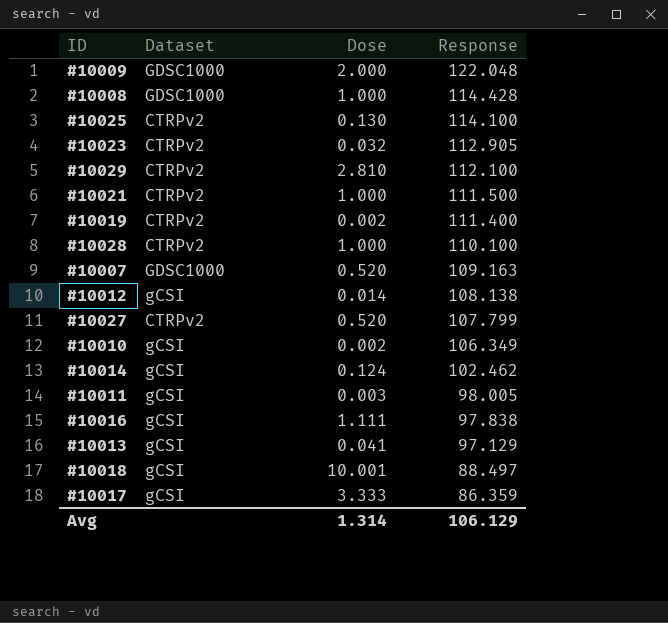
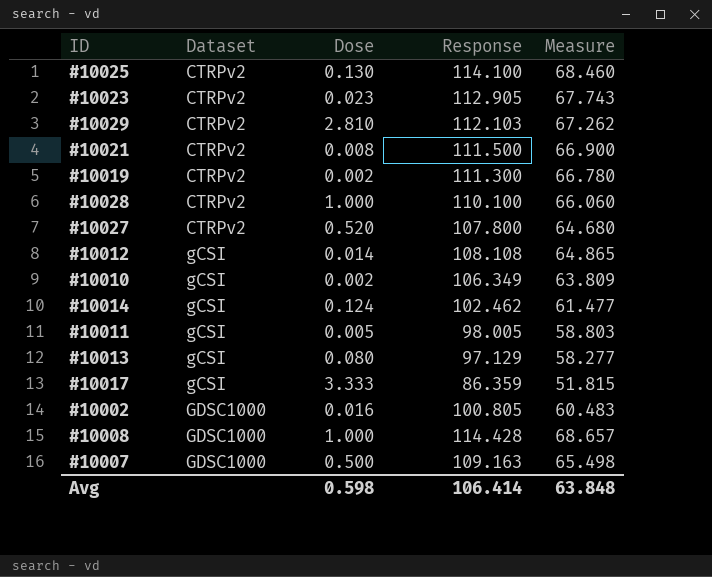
row order: Response descending -> Dataset ascending
column Measure | formula: none -> [Response] * 0.6
row #10009: GDSC1000 | 2.000 | 122.048 -> none
row #10016: gCSI | 1.111 | 97.838 -> none
row #10018: gCSI | 10.001 | 88.497 -> none
#10023 | Dose: 0.032 -> 0.023
#10029 | Response: 112.100 -> 112.103
#10021 | Dose: 1.000 -> 0.008
#10019 | Response: 111.400 -> 111.300
#10027 | Response: 107.799 -> 107.800
#10012 | Response: 108.138 -> 108.108
#10011 | Dose: 0.003 -> 0.005
#10013 | Dose: 0.041 -> 0.080
row #10002: none -> GDSC1000 | 0.016 | 100.805 | 60.483
#10007 | Dose: 0.520 -> 0.500
Avg | Dose: 1.314 -> 0.598
Avg | Response: 106.129 -> 106.414

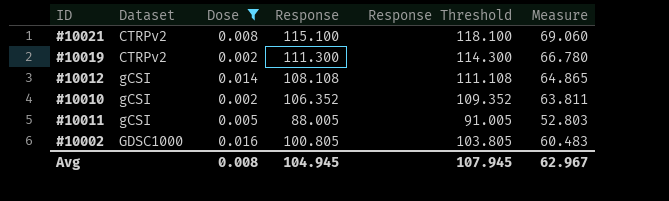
filter: none -> Dose <= 0.016
column Response Threshold | formula: none -> [Response] + 3
#10021 | Response: 111.500 -> 115.100
#10021 | Measure: 66.900 -> 69.060
#10010 | Response: 106.349 -> 106.352
#10010 | Measure: 63.809 -> 63.811
#10011 | Response: 98.005 -> 88.005
#10011 | Measure: 58.803 -> 52.803
Avg | Dose: 0.598 -> 0.008
Avg | Response: 106.414 -> 104.945
Avg | Measure: 63.848 -> 62.967

